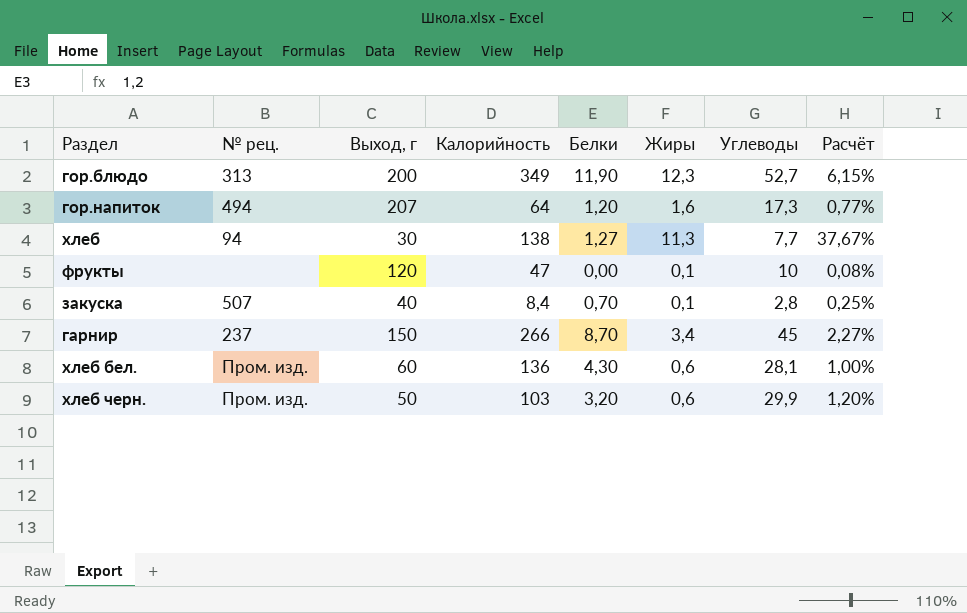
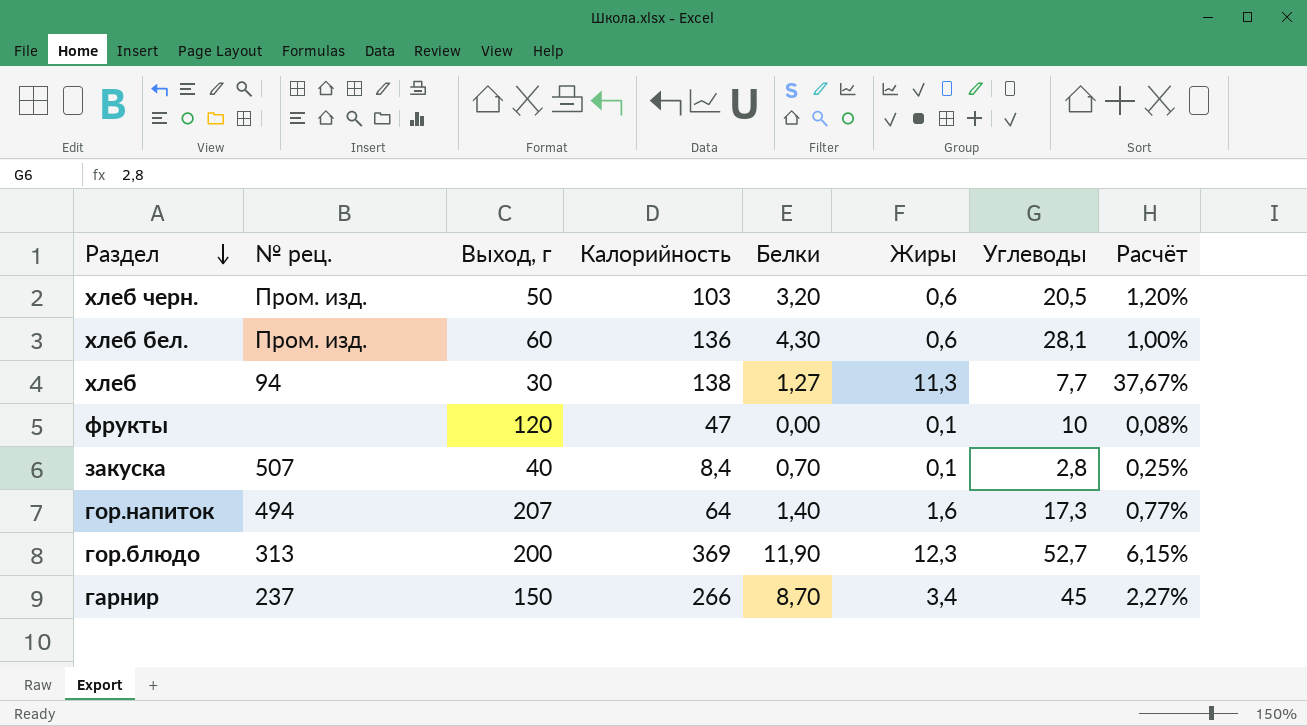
row order: none -> Раздел descending
хлеб черн. | Углеводы: 29,9 -> 20,5
гор.напиток | Белки: 1,20 -> 1,40
гор.блюдо | Калорийность: 349 -> 369

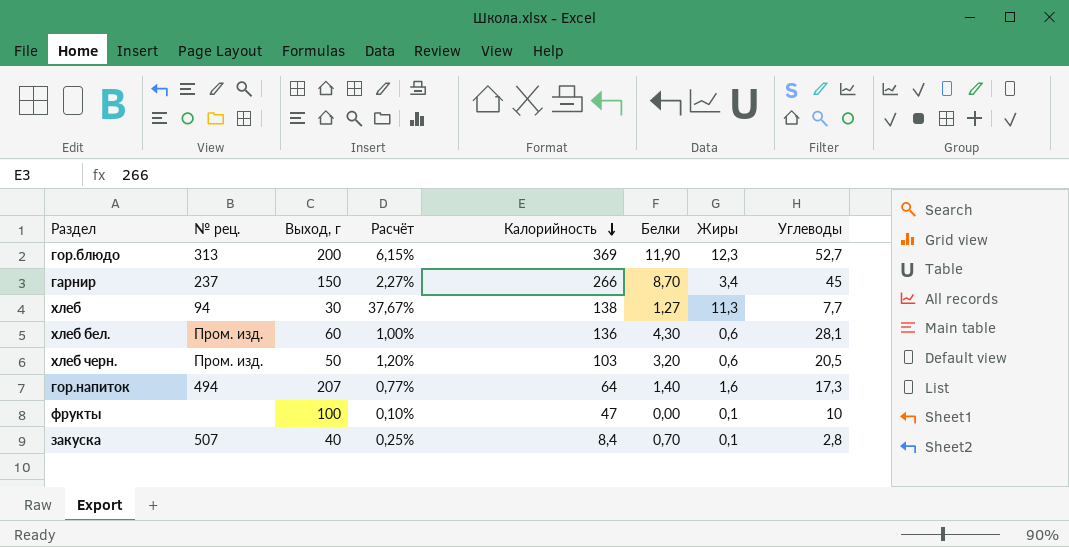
row order: Раздел descending -> Калорийность descending
column Расчёт | position: 8 -> 4
фрукты | Выход, г: 120 -> 100
фрукты | Расчёт: 0,08% -> 0,10%

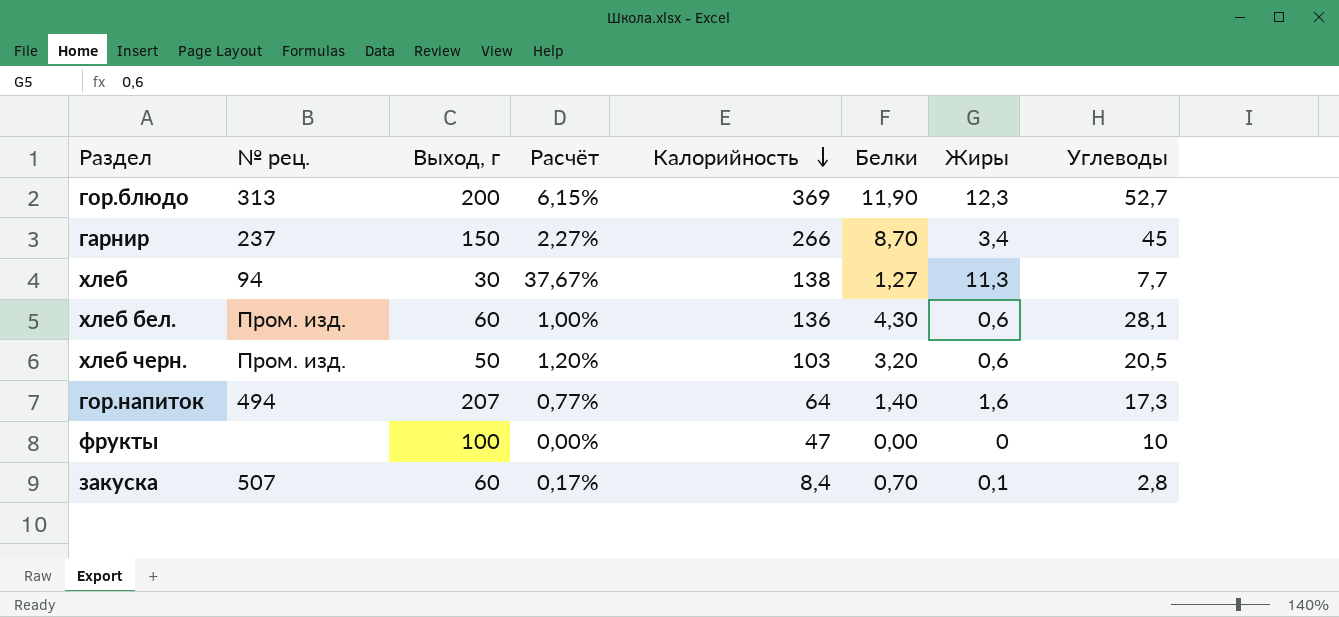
фрукты | Расчёт: 0,10% -> 0,00%
фрукты | Жиры: 0,1 -> 0
закуска | Выход, г: 40 -> 60
закуска | Расчёт: 0,25% -> 0,17%

